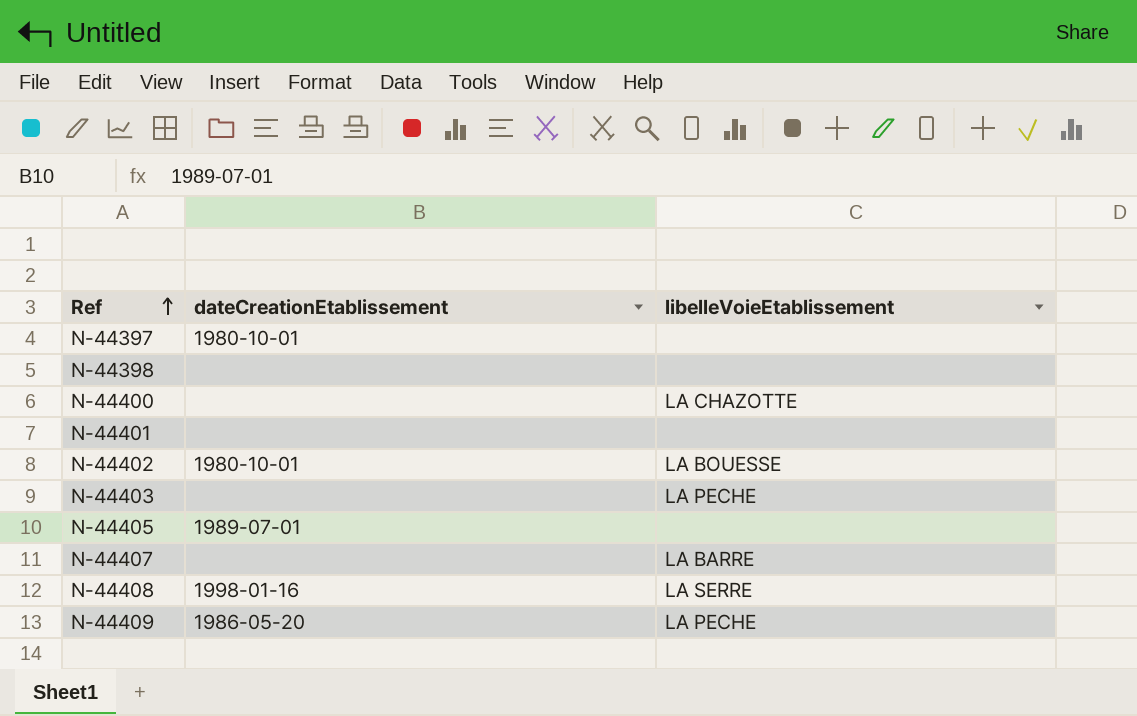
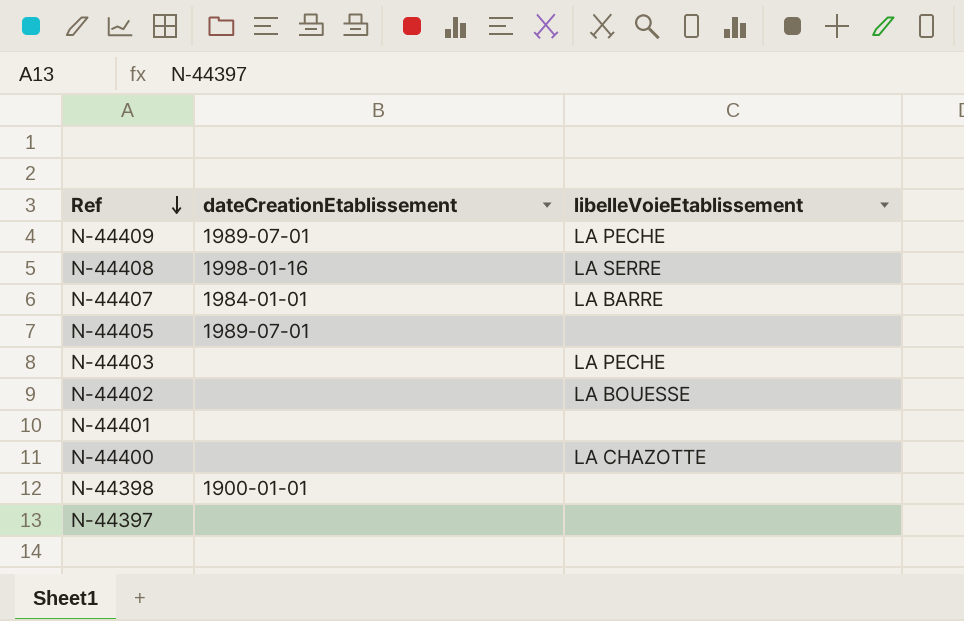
row order: Ref ascending -> Ref descending
N-44409 | dateCreationEtablissement: 1986-05-20 -> 1989-07-01
N-44407 | dateCreationEtablissement: none -> 1984-01-01
N-44402 | dateCreationEtablissement: 1980-10-01 -> none
N-44398 | dateCreationEtablissement: none -> 1900-01-01
N-44397 | dateCreationEtablissement: 1980-10-01 -> none

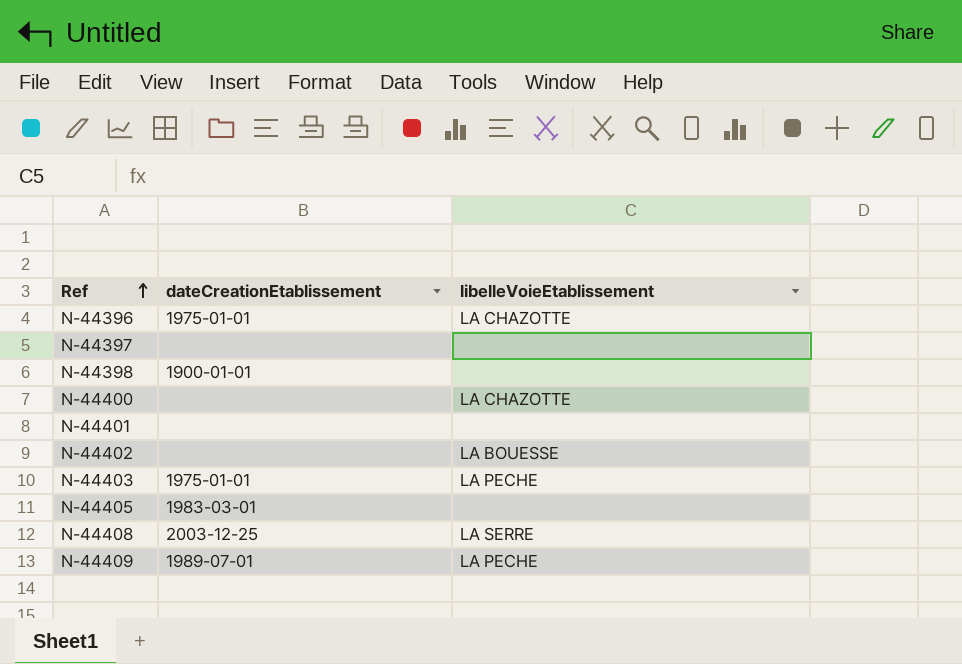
row order: Ref descending -> Ref ascending
row N-44407: 1984-01-01 | LA BARRE -> none
row N-44396: none -> 1975-01-01 | LA CHAZOTTE
N-44403 | dateCreationEtablissement: none -> 1975-01-01
N-44405 | dateCreationEtablissement: 1989-07-01 -> 1983-03-01
N-44408 | dateCreationEtablissement: 1998-01-16 -> 2003-12-25

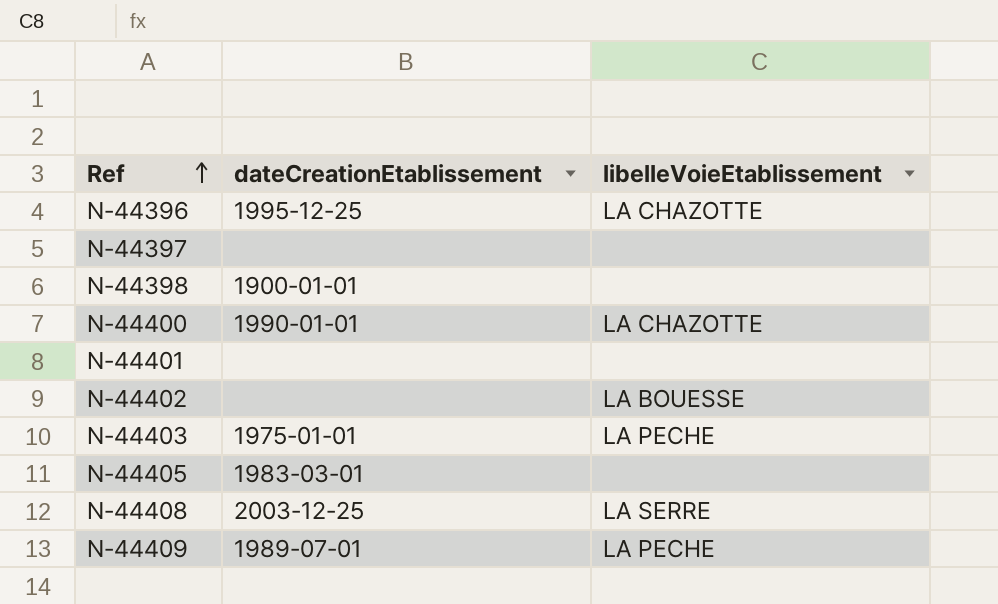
N-44396 | dateCreationEtablissement: 1975-01-01 -> 1995-12-25
N-44400 | dateCreationEtablissement: none -> 1990-01-01

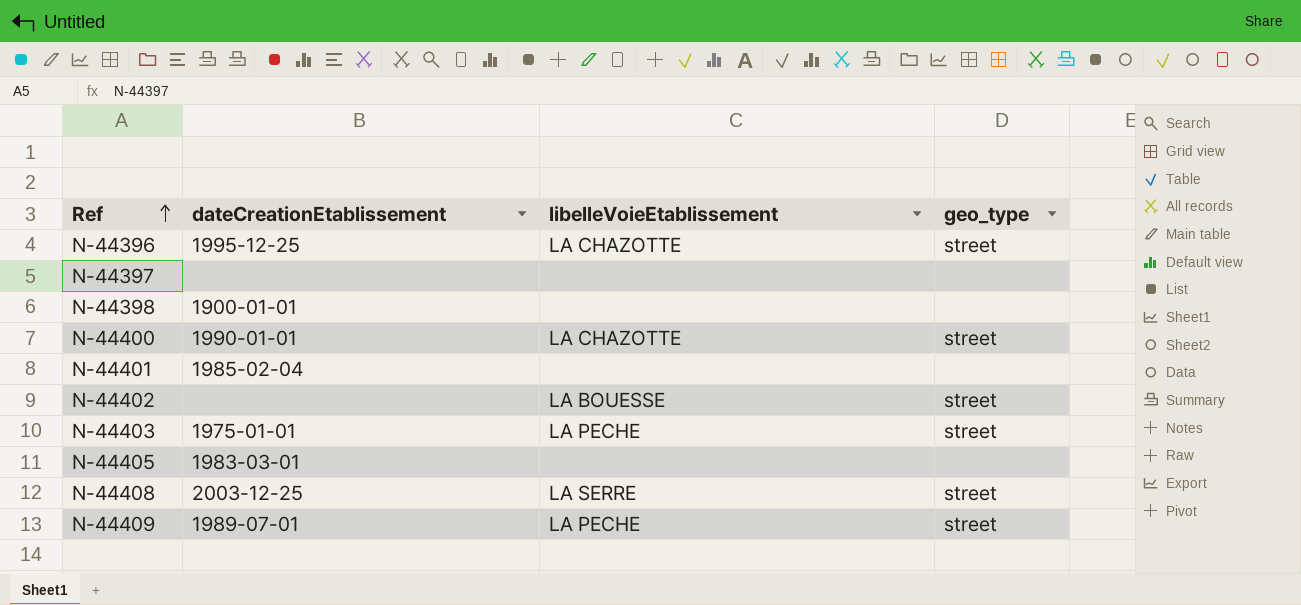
column geo_type | position: none -> 4
N-44401 | dateCreationEtablissement: none -> 1985-02-04

